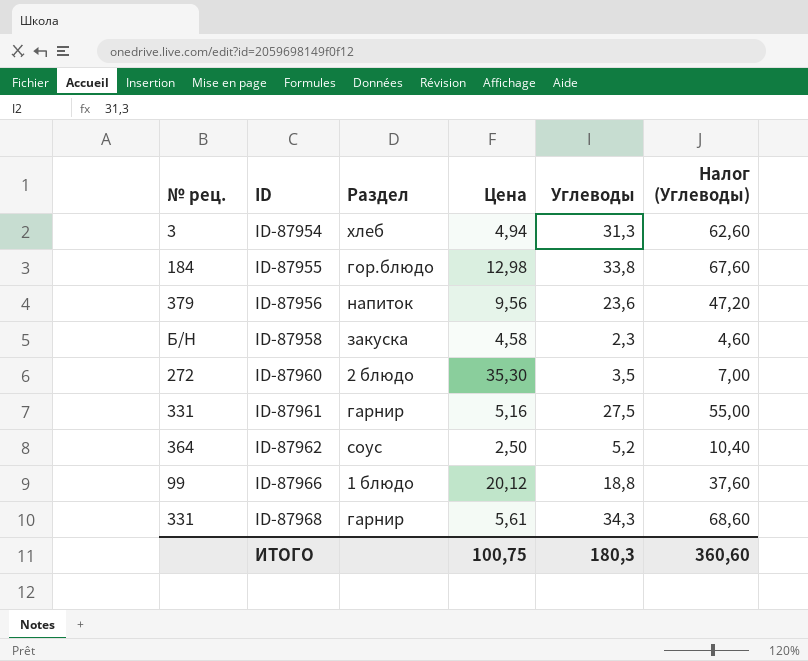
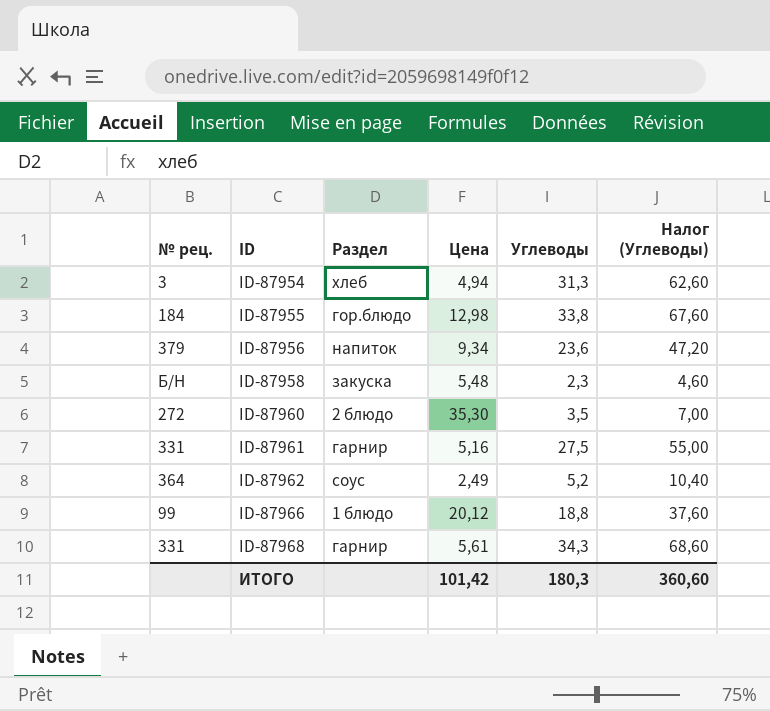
ID-87956 | Цена: 9,56 -> 9,34
ID-87958 | Цена: 4,58 -> 5,48
ID-87962 | Цена: 2,50 -> 2,49
ИТОГО | Цена: 100,75 -> 101,42

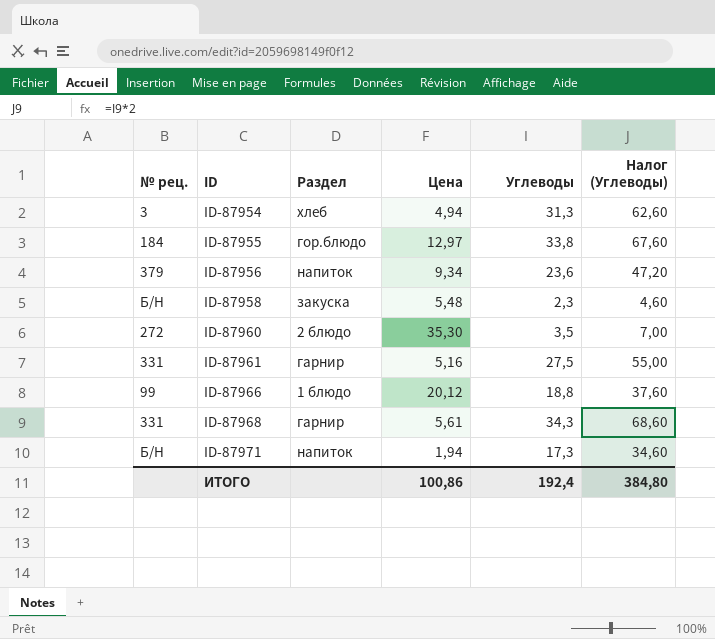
row ID-87962: 364 | соус | 2,49 | 5,2 | 10,40 -> none
ID-87955 | Цена: 12,98 -> 12,97
row ID-87971: none -> Б/Н | напиток | 1,94 | 17,3 | 34,60
ИТОГО | Цена: 101,42 -> 100,86
ИТОГО | Углеводы: 180,3 -> 192,4
ИТОГО | Налог (Углеводы): 360,60 -> 384,80

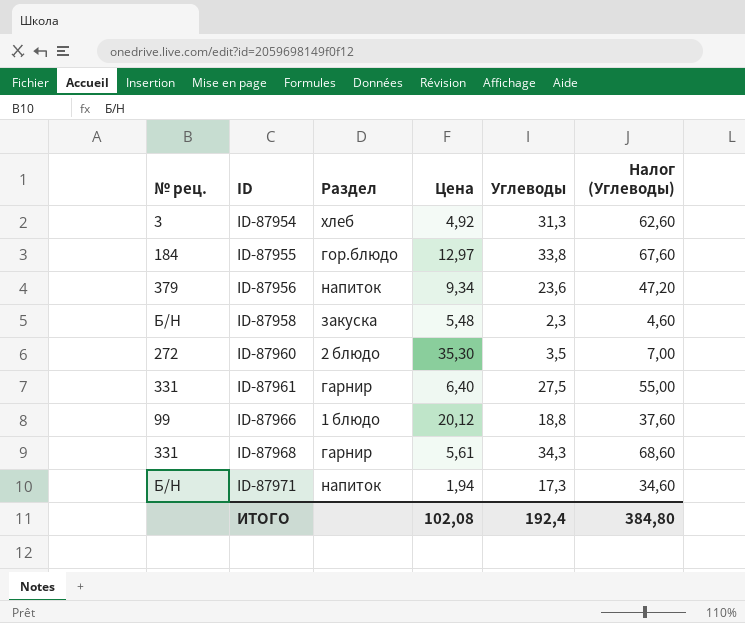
ID-87954 | Цена: 4,94 -> 4,92
ID-87961 | Цена: 5,16 -> 6,40
ИТОГО | Цена: 100,86 -> 102,08

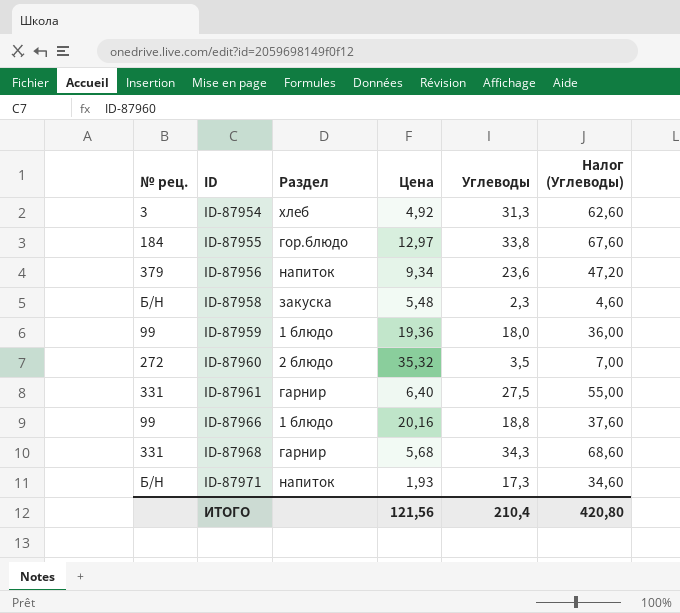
row ID-87959: none -> 99 | 1 блюдо | 19,36 | 18,0 | 36,00
ID-87960 | Цена: 35,30 -> 35,32
ID-87966 | Цена: 20,12 -> 20,16
ID-87968 | Цена: 5,61 -> 5,68
ID-87971 | Цена: 1,94 -> 1,93
ИТОГО | Цена: 102,08 -> 121,56
ИТОГО | Углеводы: 192,4 -> 210,4
ИТОГО | Налог (Углеводы): 384,80 -> 420,80

